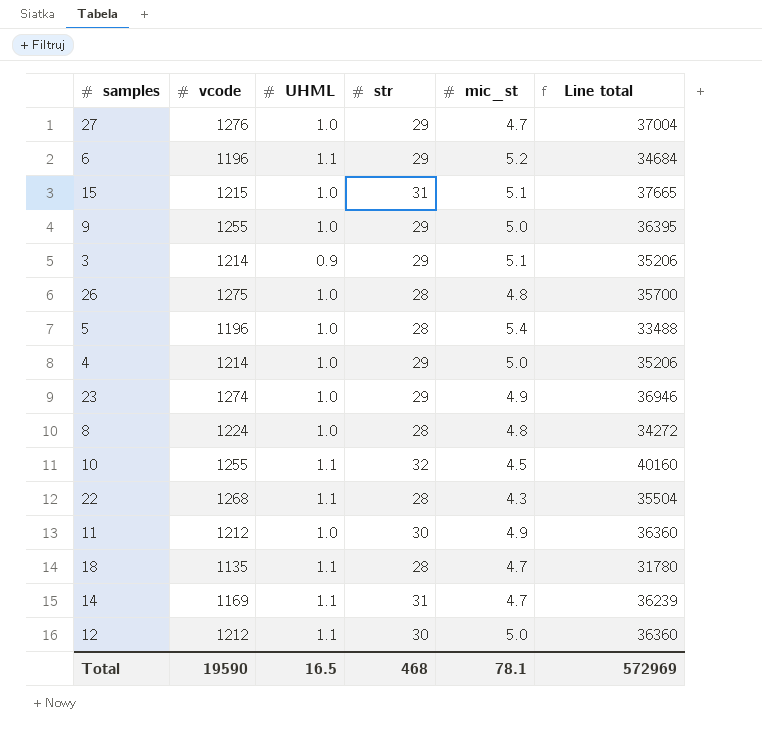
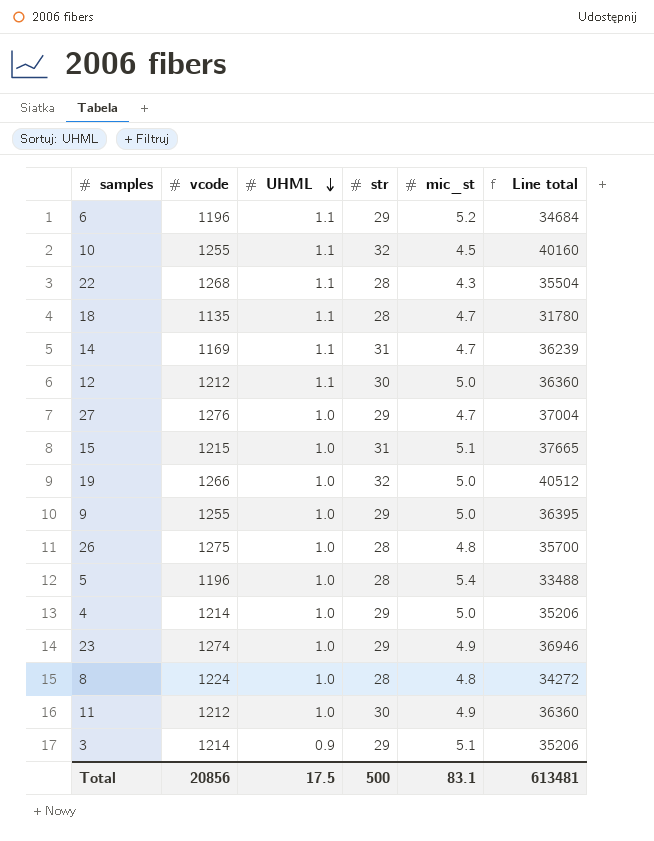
row order: none -> UHML descending
row 19: none -> 1266 | 1.0 | 32 | 5.0 | 40512
Total | vcode: 19590 -> 20856
Total | UHML: 16.5 -> 17.5
Total | str: 468 -> 500
Total | mic_st: 78.1 -> 83.1
Total | Line total: 572969 -> 613481

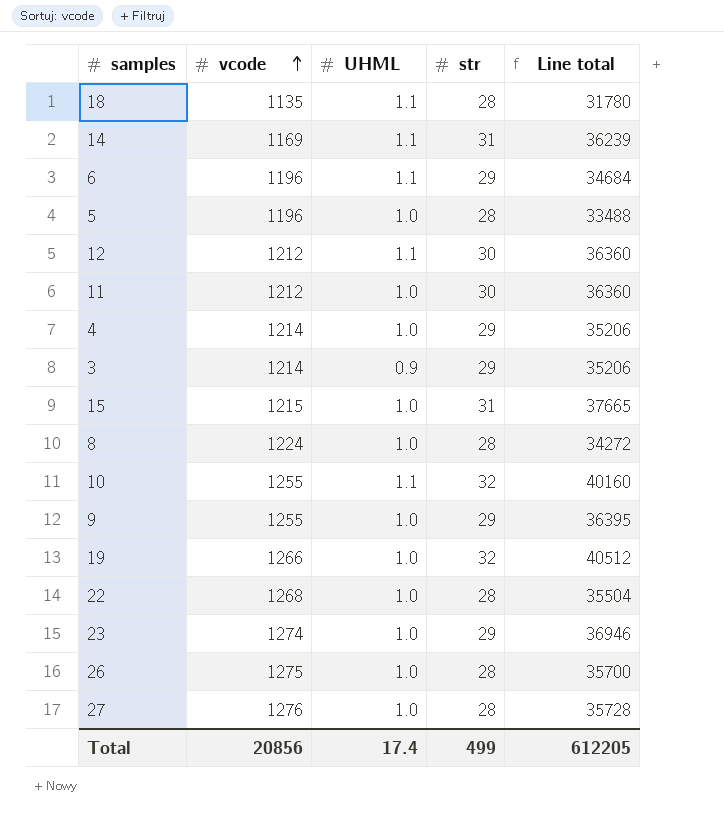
row order: UHML descending -> vcode ascending
column mic_st | position: 5 -> none
22 | UHML: 1.1 -> 1.0
27 | str: 29 -> 28
27 | Line total: 37004 -> 35728
Total | UHML: 17.5 -> 17.4
Total | str: 500 -> 499
Total | Line total: 613481 -> 612205

